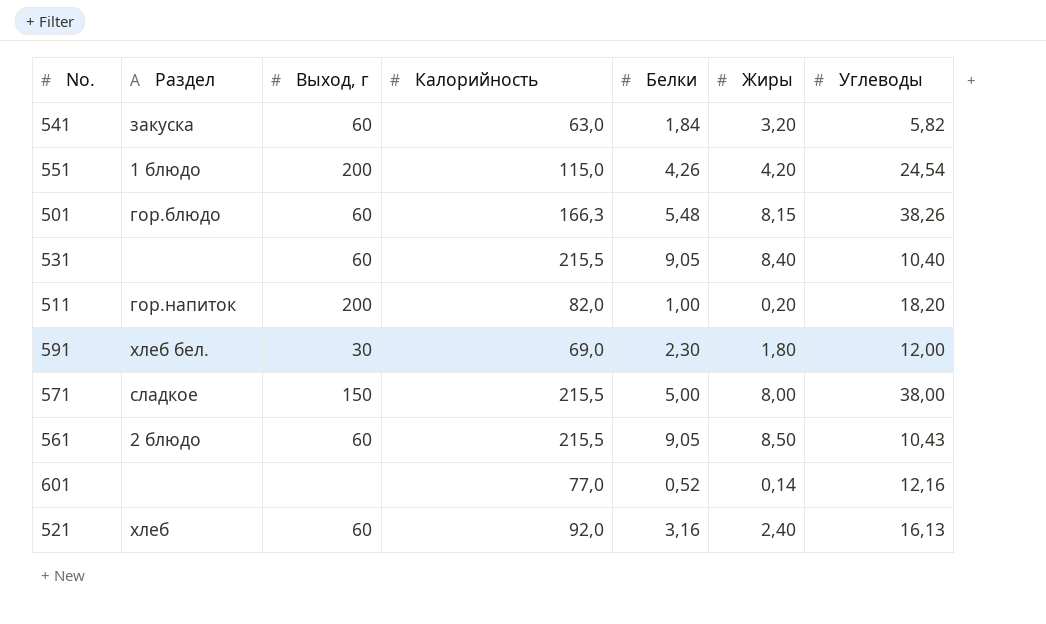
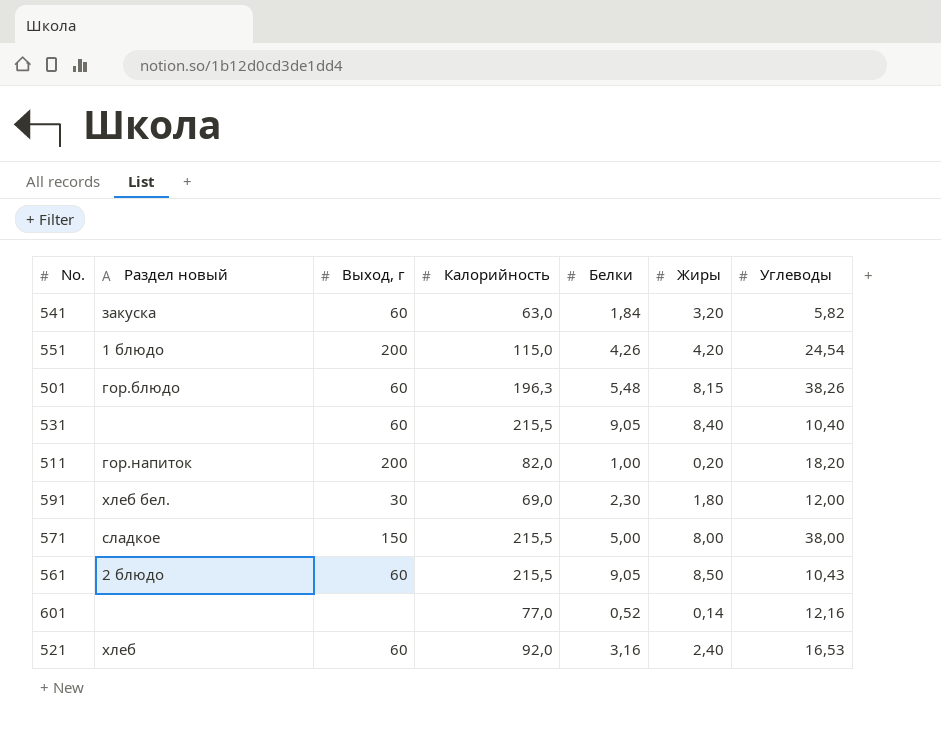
column name: Раздел -> Раздел новый
501 | Калорийность: 166,3 -> 196,3
521 | Углеводы: 16,13 -> 16,53

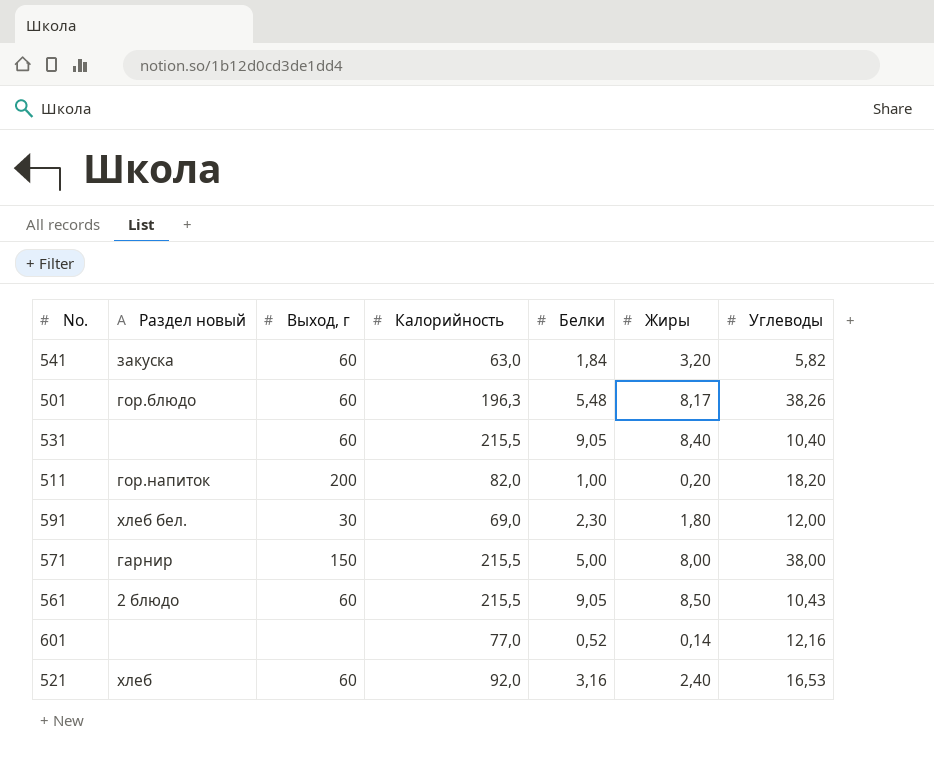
row 551: 1 блюдо | 200 | 115,0 | 4,26 | 4,20 | 24,54 -> none
501 | Жиры: 8,15 -> 8,17
571 | Раздел новый: сладкое -> гарнир

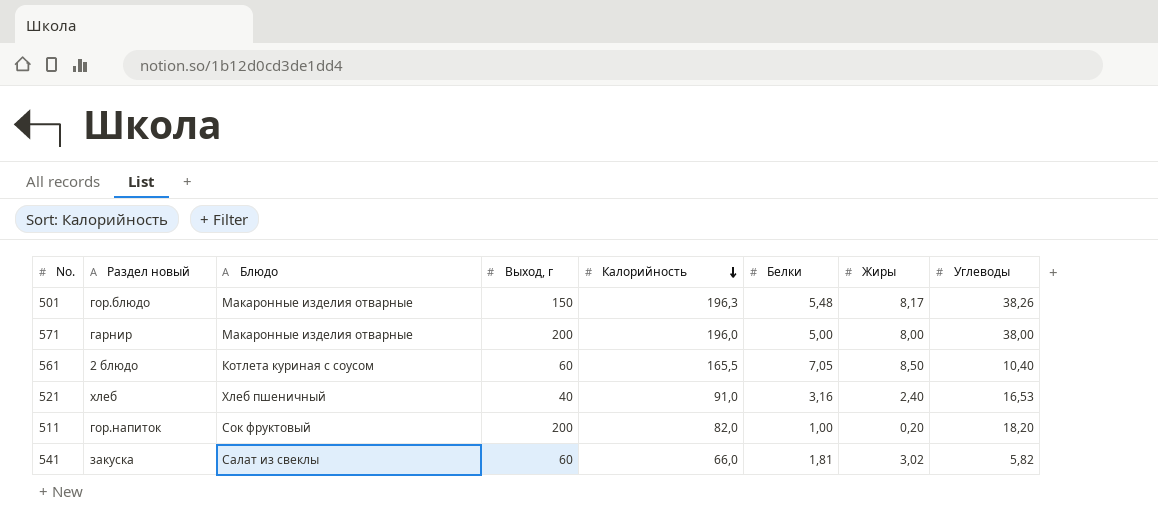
row order: none -> Калорийность descending
column Блюдо | position: none -> 3
row 531: none | 60 | 215,5 | 9,05 | 8,40 | 10,40 -> none
row 591: хлеб бел. | 30 | 69,0 | 2,30 | 1,80 | 12,00 -> none
row 601: none | none | 77,0 | 0,52 | 0,14 | 12,16 -> none
501 | Выход, г: 60 -> 150
571 | Выход, г: 150 -> 200
571 | Калорийность: 215,5 -> 196,0
561 | Калорийность: 215,5 -> 165,5
561 | Белки: 9,05 -> 7,05
561 | Углеводы: 10,43 -> 10,40
521 | Выход, г: 60 -> 40
521 | Калорийность: 92,0 -> 91,0
541 | Калорийность: 63,0 -> 66,0
541 | Белки: 1,84 -> 1,81
541 | Жиры: 3,20 -> 3,02

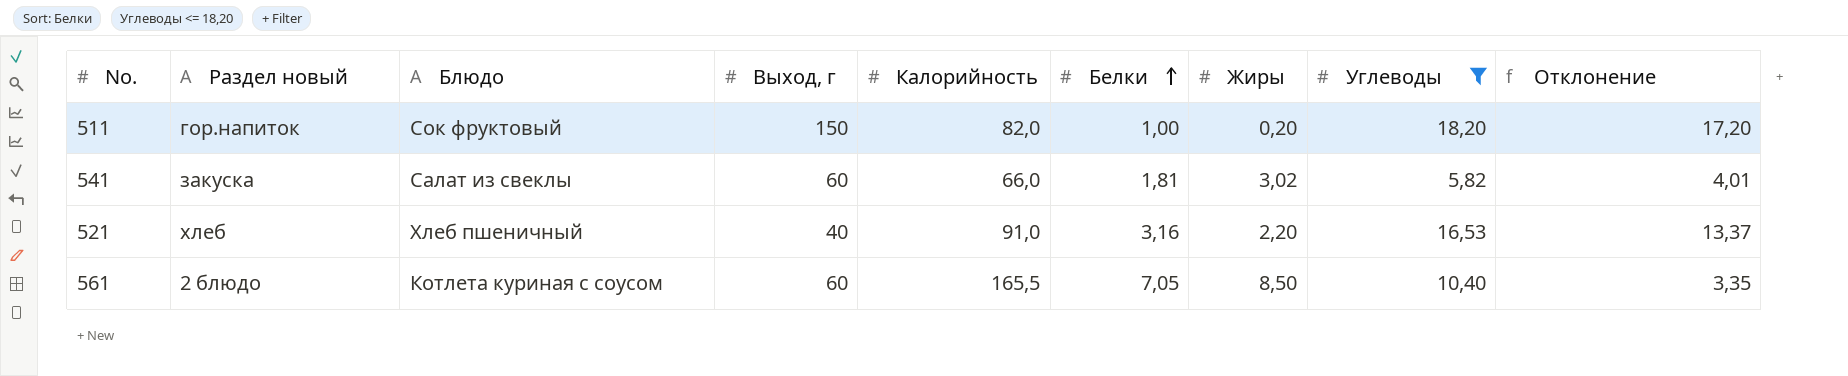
filter: none -> Углеводы <= 18,20
row order: Калорийность descending -> Белки ascending
column Отклонение | formula: none -> [Углеводы] - [Белки]
511 | Выход, г: 200 -> 150
521 | Жиры: 2,40 -> 2,20

